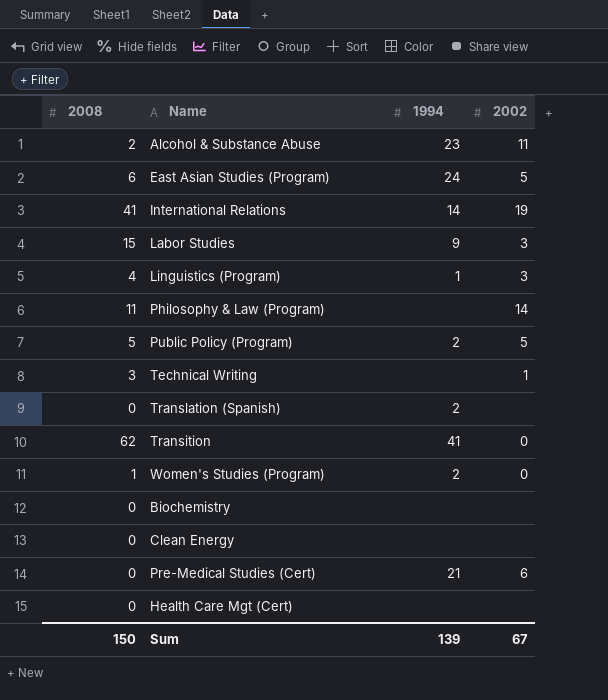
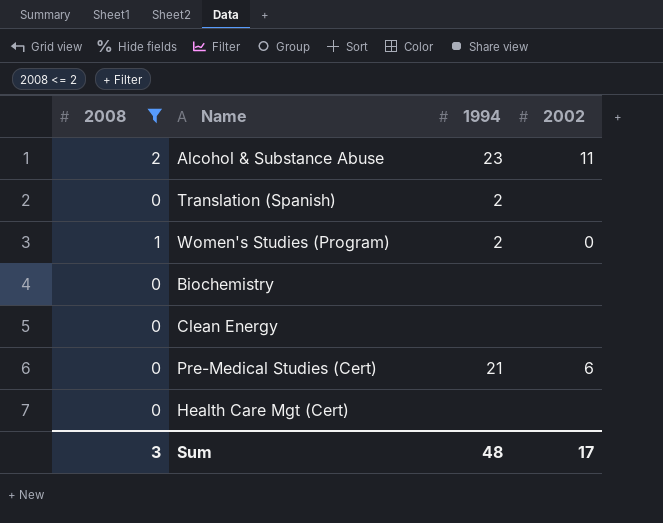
filter: none -> 2008 <= 2
Sum | 2008: 150 -> 3
Sum | 1994: 139 -> 48
Sum | 2002: 67 -> 17

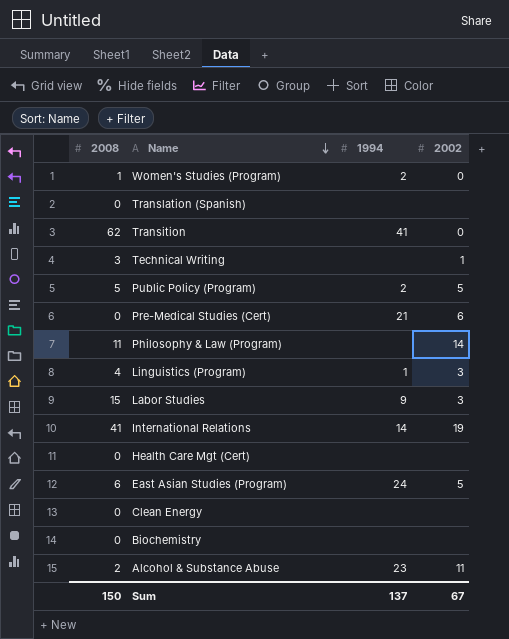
filter: 2008 <= 2 -> none
row order: none -> Name descending
Translation (Spanish) | 1994: 2 -> none
Sum | 2008: 3 -> 150
Sum | 1994: 48 -> 137
Sum | 2002: 17 -> 67

